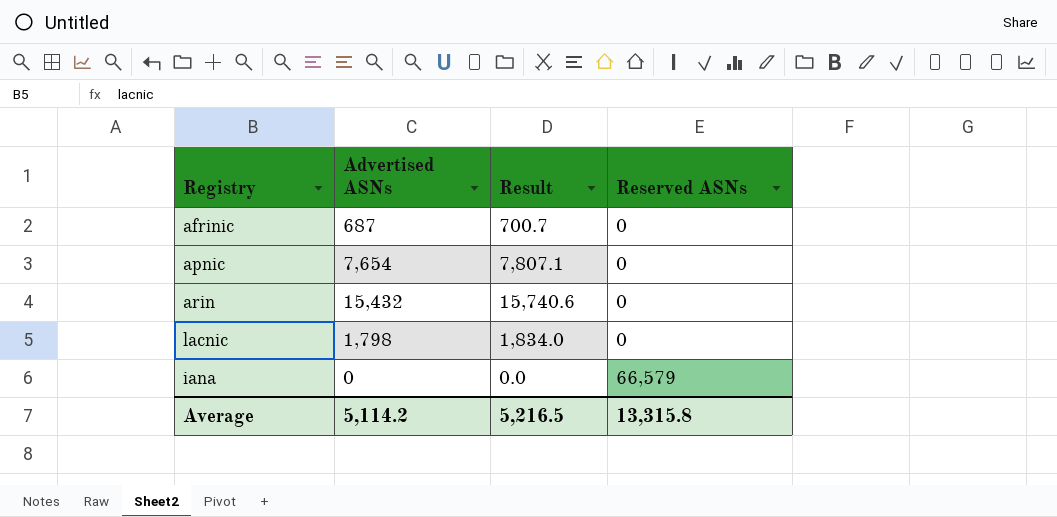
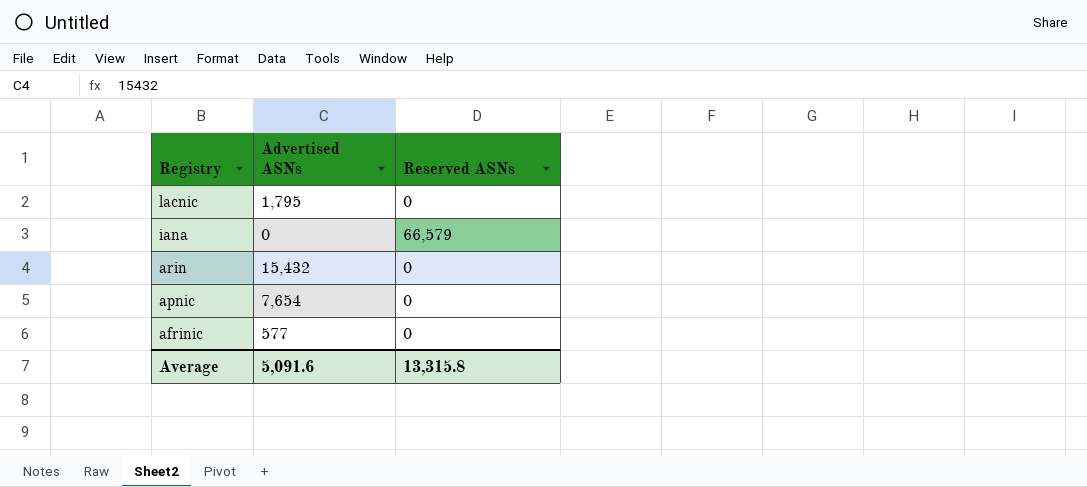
row order: Reserved ASNs ascending -> Registry descending
column Result | formula: [Advertised ASNs] * 1.02 -> none
lacnic | Advertised ASNs: 1,798 -> 1,795
afrinic | Advertised ASNs: 687 -> 577
Average | Advertised ASNs: 5,114.2 -> 5,091.6

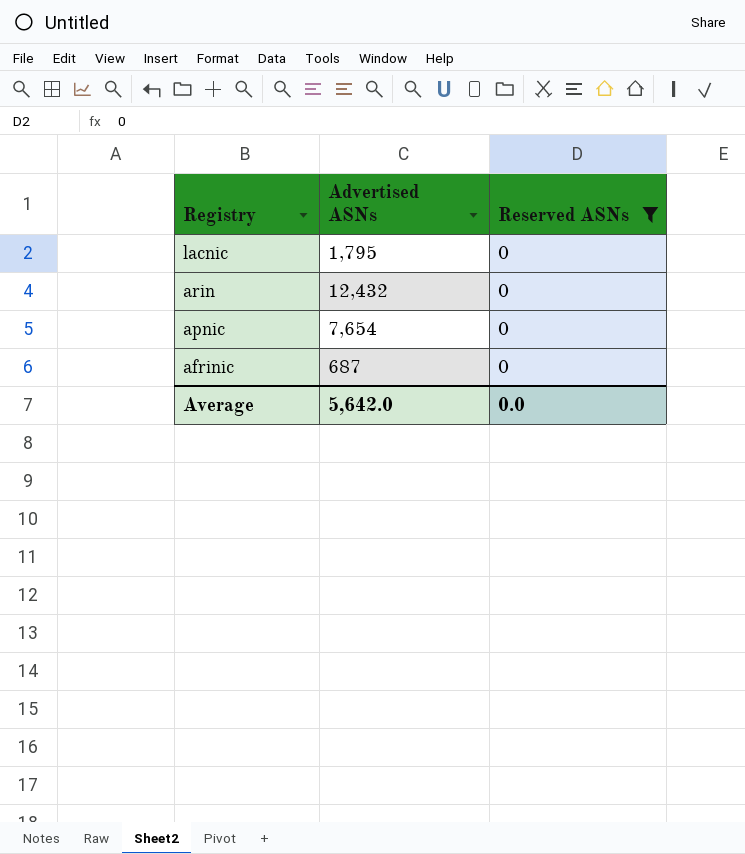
filter: none -> Reserved ASNs = 0
arin | Advertised ASNs: 15,432 -> 12,432
afrinic | Advertised ASNs: 577 -> 687
Average | Advertised ASNs: 5,091.6 -> 5,642.0
Average | Reserved ASNs: 13,315.8 -> 0.0

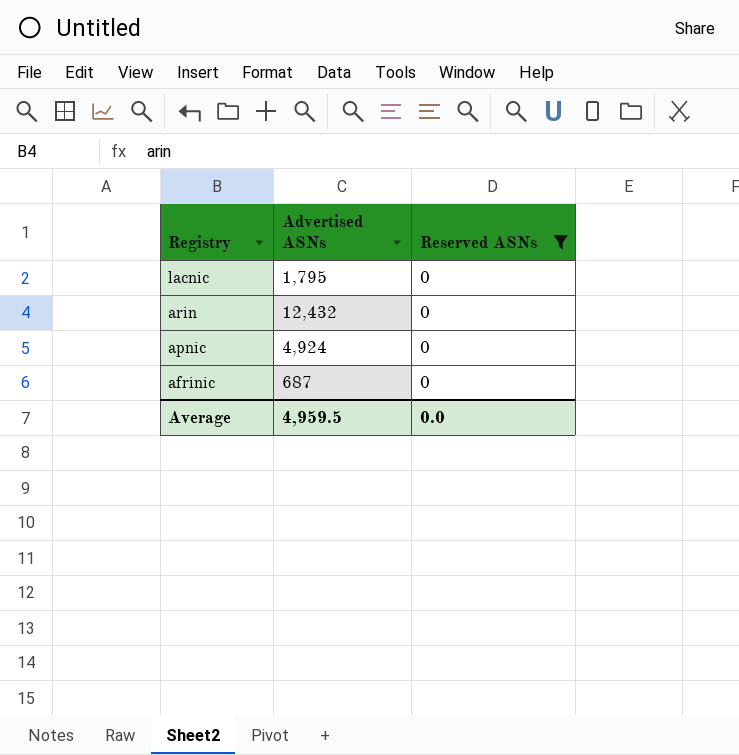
apnic | Advertised ASNs: 7,654 -> 4,924
Average | Advertised ASNs: 5,642.0 -> 4,959.5

